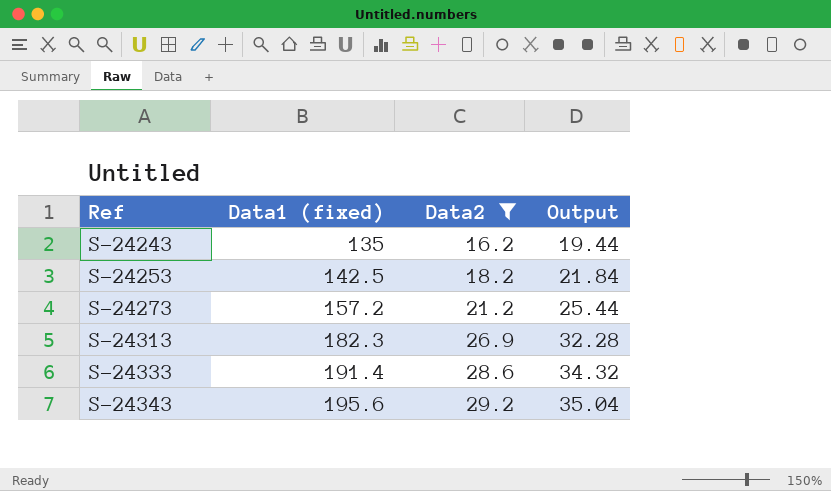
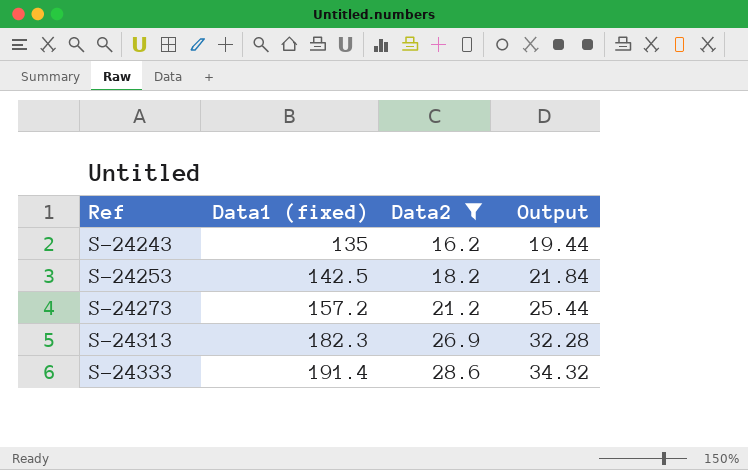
row S-24343: 195.6 | 29.2 | 35.04 -> none

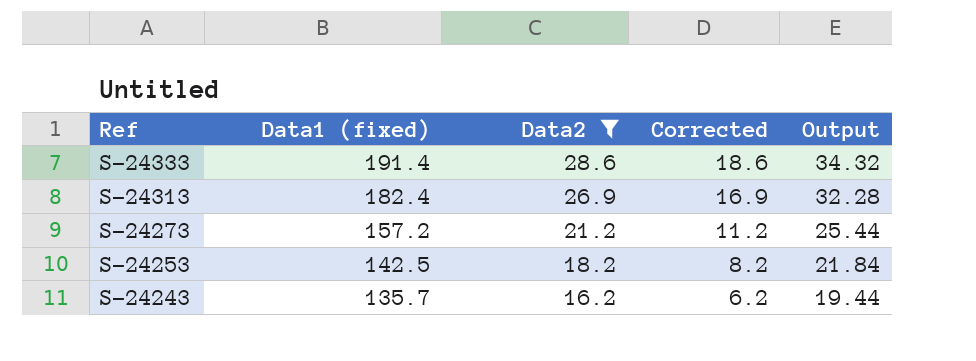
row order: Ref ascending -> Ref descending
column Corrected | formula: none -> [Data2] - 10
S-24313 | Data1 (fixed): 182.3 -> 182.4
S-24243 | Data1 (fixed): 135 -> 135.7

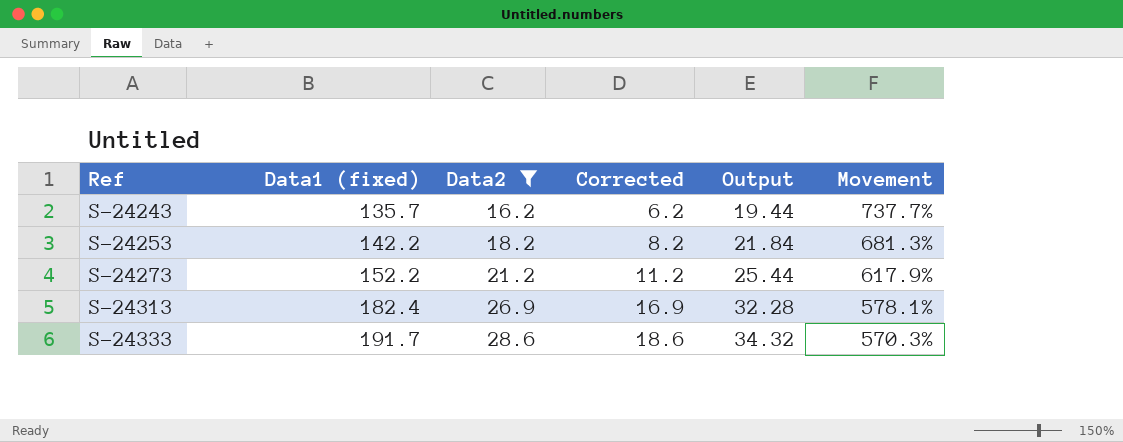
row order: Ref descending -> Ref ascending
column Movement | formula: none -> ([Data1 (fixed)] - [Data2]) / [Data2]
S-24253 | Data1 (fixed): 142.5 -> 142.2
S-24273 | Data1 (fixed): 157.2 -> 152.2
S-24333 | Data1 (fixed): 191.4 -> 191.7

